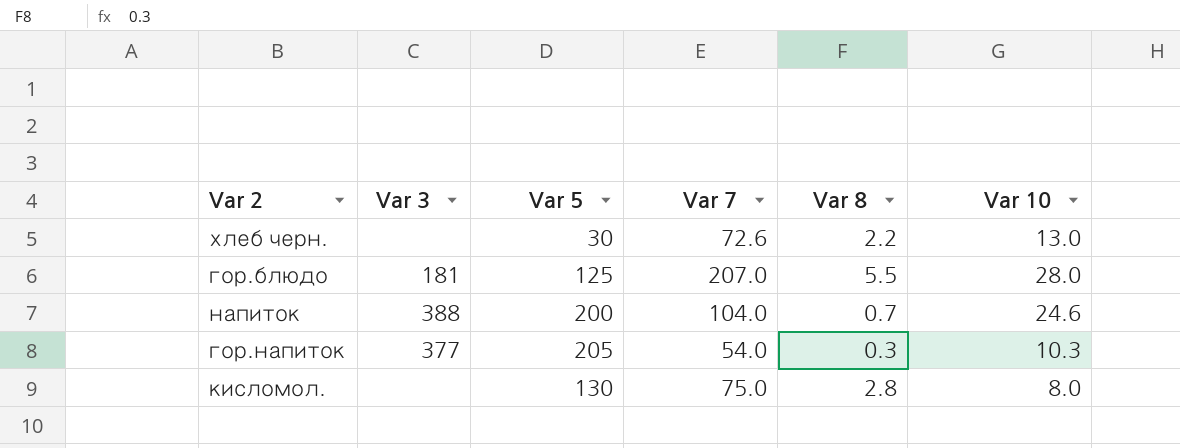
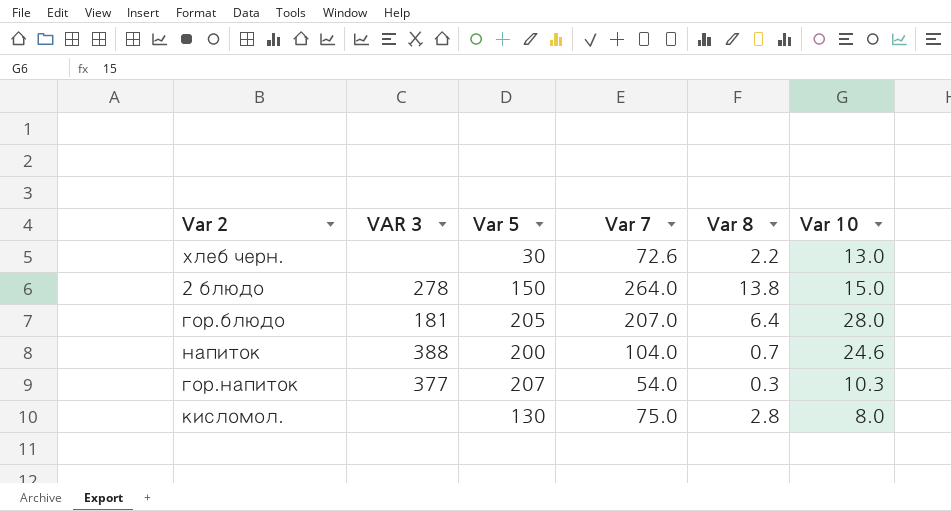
column name: Var 3 -> VAR 3
row 2 блюдо: none -> 278 | 150 | 264.0 | 13.8 | 15.0
гор.блюдо | Var 5: 125 -> 205
гор.блюдо | Var 8: 5.5 -> 6.4
гор.напиток | Var 5: 205 -> 207

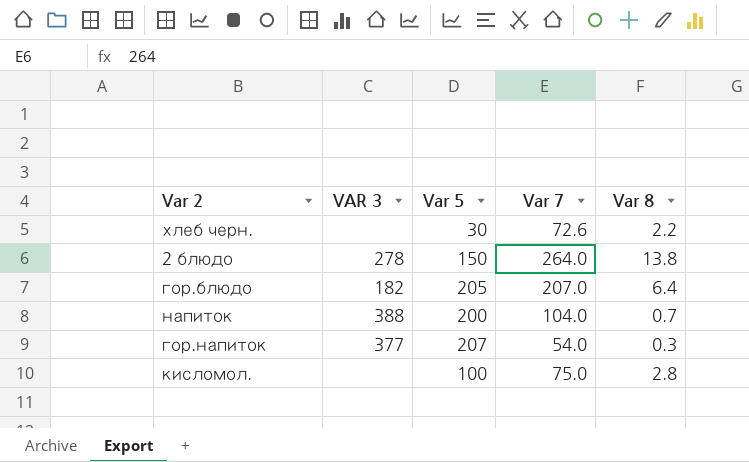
column Var 10 | position: 6 -> none
гор.блюдо | VAR 3: 181 -> 182
кисломол. | Var 5: 130 -> 100

